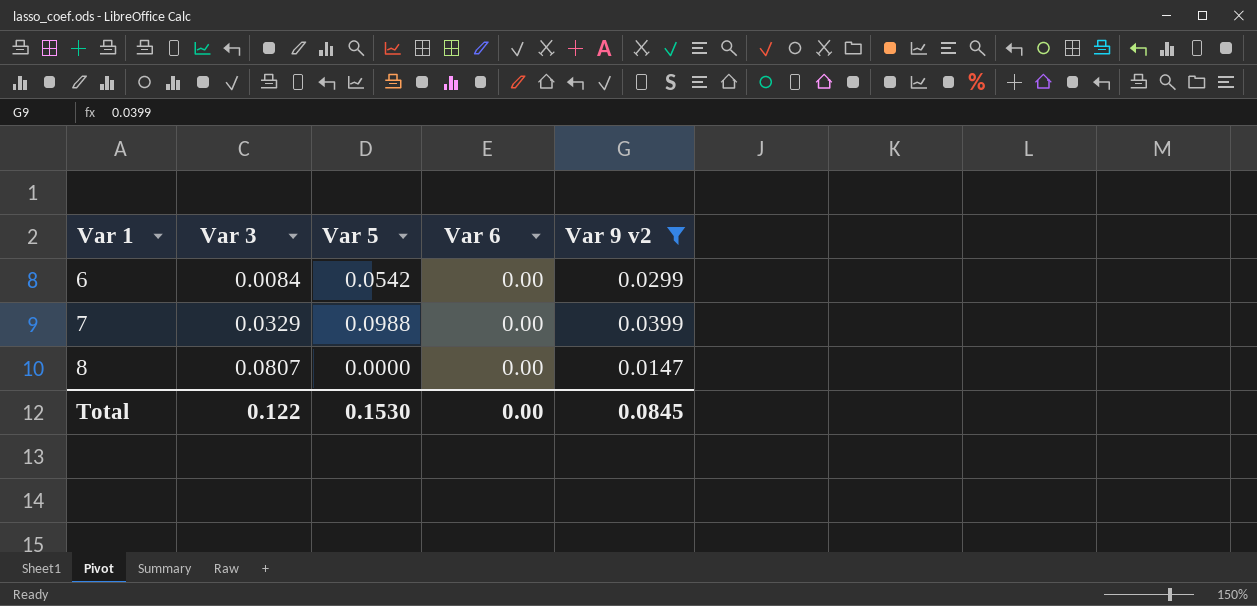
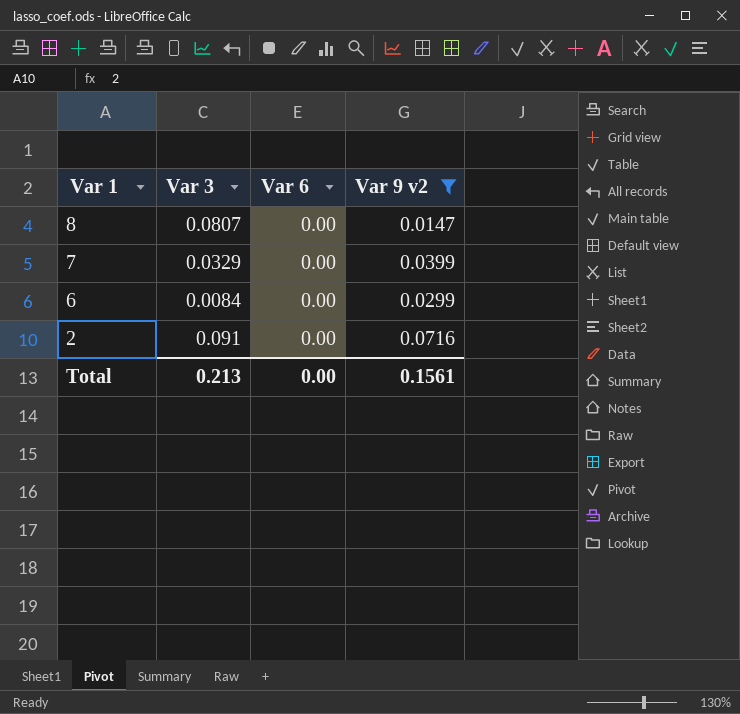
row order: Var 1 ascending -> Var 1 descending
column Var 5 | position: 3 -> none
row 2: none -> 0.091 | 0.00 | 0.0716
Total | Var 3: 0.122 -> 0.213
Total | Var 9 v2: 0.0845 -> 0.1561

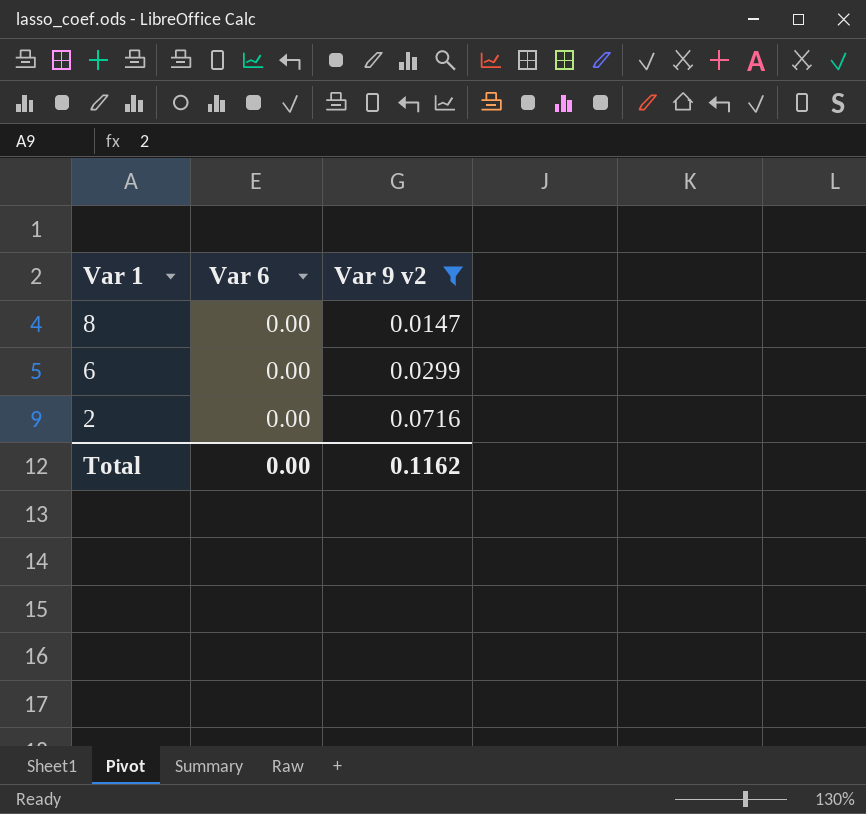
column Var 3 | position: 2 -> none
row 7: 0.0329 | 0.00 | 0.0399 -> none
Total | Var 9 v2: 0.1561 -> 0.1162

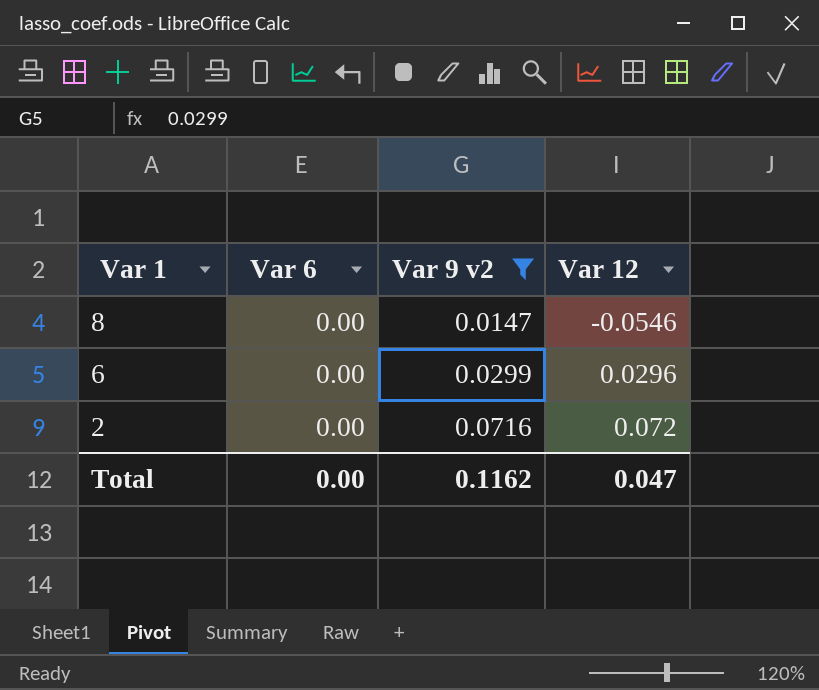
column Var 12 | position: none -> 4

